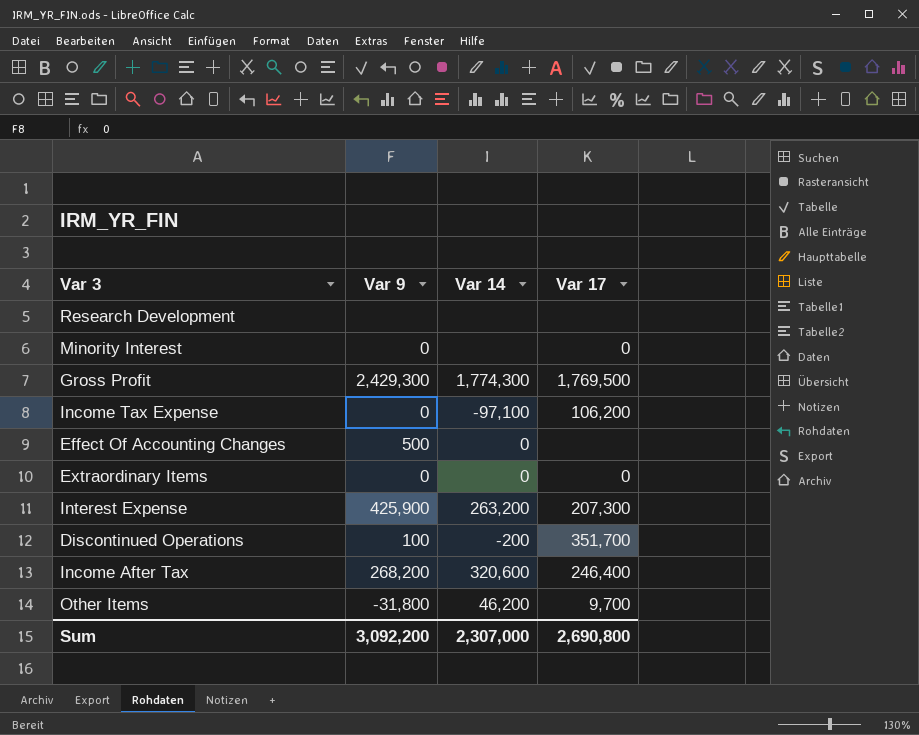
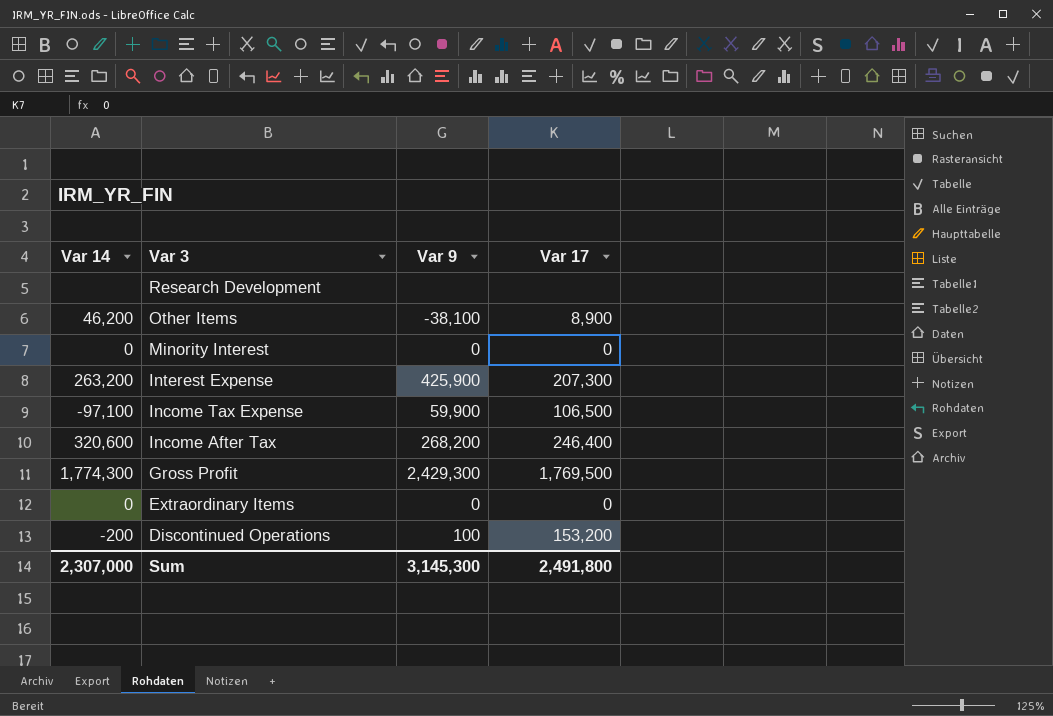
row order: none -> Var 3 descending
column Var 14 | position: 3 -> 1
row Effect Of Accounting Changes: 500 | 0 | none -> none
Other Items | Var 9: -31,800 -> -38,100
Other Items | Var 17: 9,700 -> 8,900
Minority Interest | Var 14: none -> 0
Income Tax Expense | Var 9: 0 -> 59,900
Income Tax Expense | Var 17: 106,200 -> 106,500
Discontinued Operations | Var 17: 351,700 -> 153,200
Sum | Var 9: 3,092,200 -> 3,145,300
Sum | Var 17: 2,690,800 -> 2,491,800

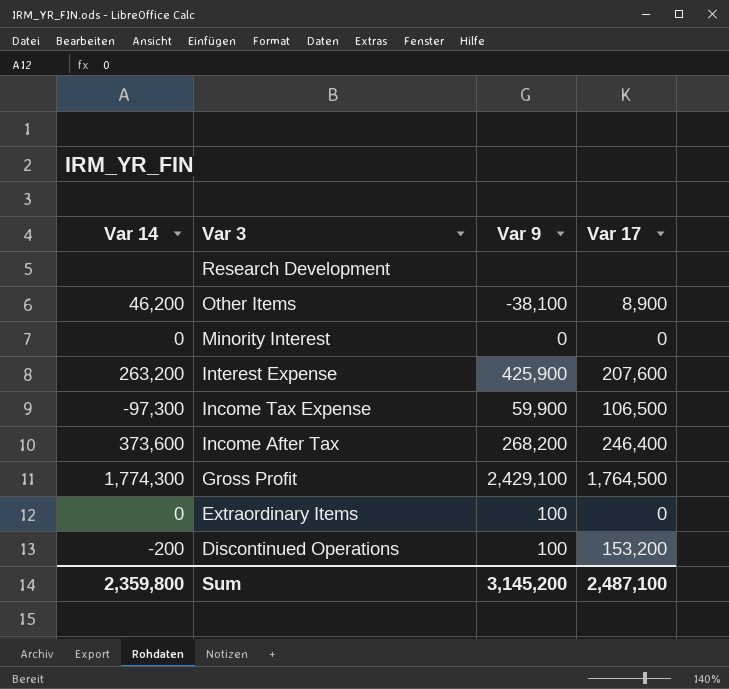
Interest Expense | Var 17: 207,300 -> 207,600
Income Tax Expense | Var 14: -97,100 -> -97,300
Income After Tax | Var 14: 320,600 -> 373,600
Gross Profit | Var 9: 2,429,300 -> 2,429,100
Gross Profit | Var 17: 1,769,500 -> 1,764,500
Extraordinary Items | Var 9: 0 -> 100
Sum | Var 14: 2,307,000 -> 2,359,800
Sum | Var 9: 3,145,300 -> 3,145,200
Sum | Var 17: 2,491,800 -> 2,487,100

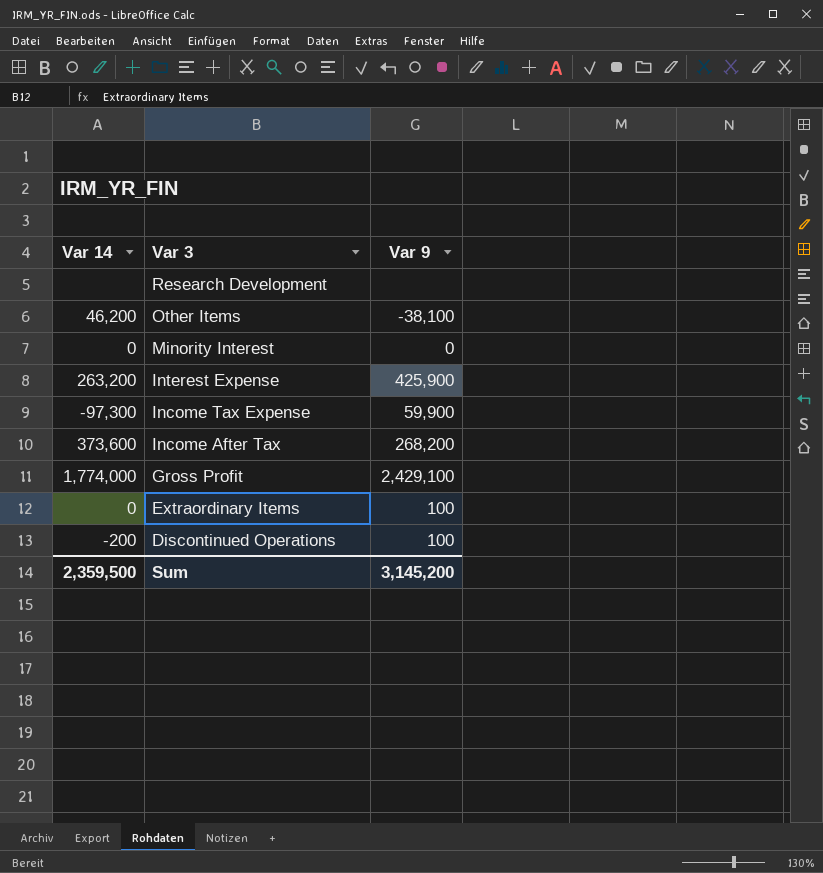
column Var 17 | position: 4 -> none
Gross Profit | Var 14: 1,774,300 -> 1,774,000
Sum | Var 14: 2,359,800 -> 2,359,500

